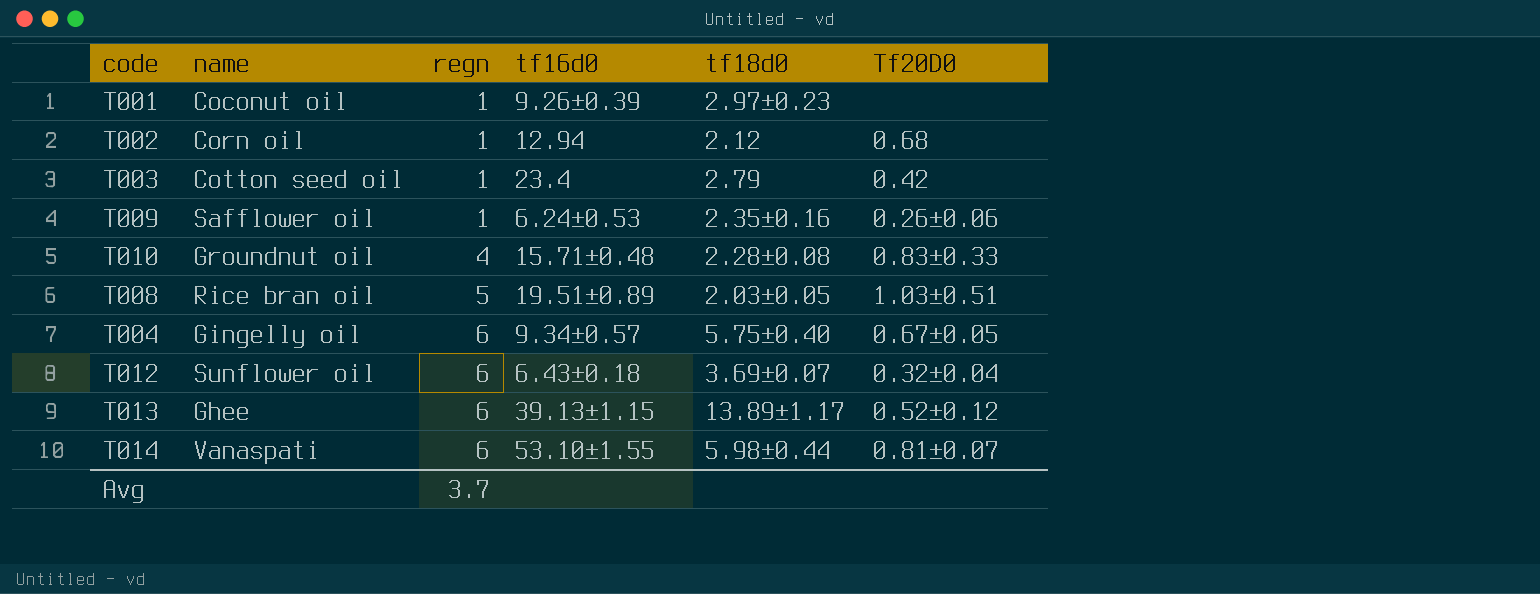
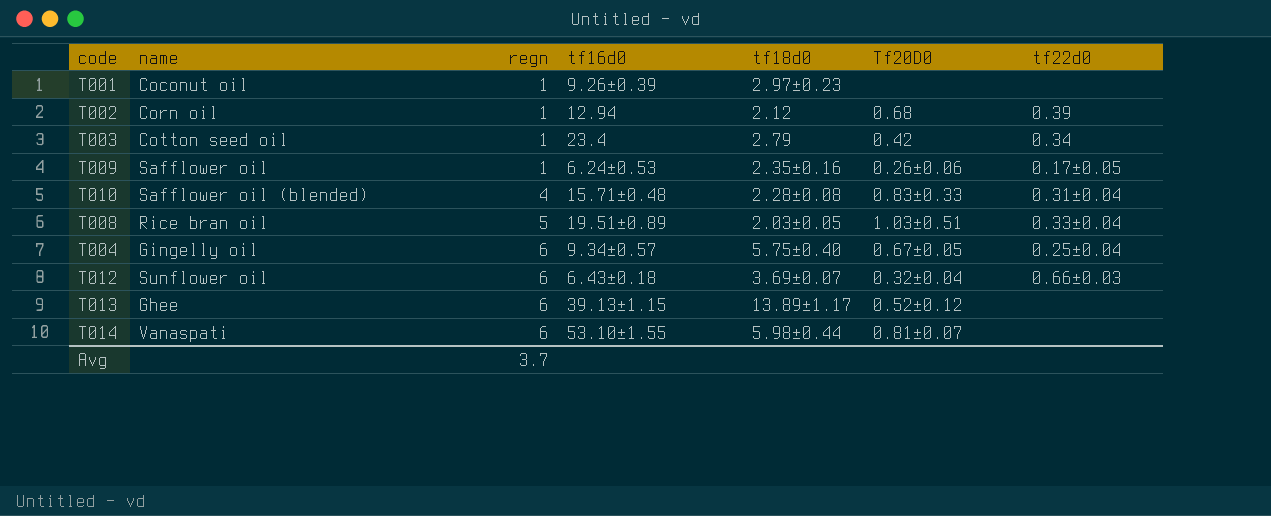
column tf22d0 | position: none -> 7
T010 | name: Groundnut oil -> Safflower oil (blended)

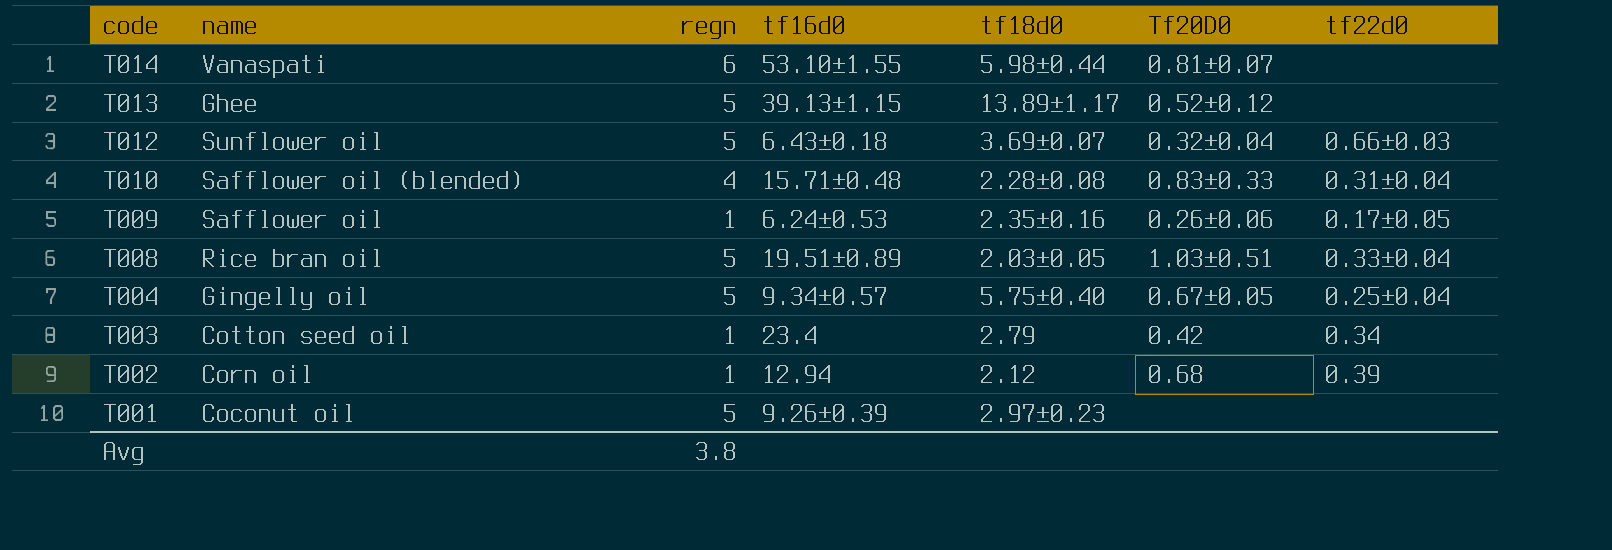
row order: regn ascending -> code descending
T013 | regn: 6 -> 5
T012 | regn: 6 -> 5
T004 | regn: 6 -> 5
T001 | regn: 1 -> 5
Avg | regn: 3.7 -> 3.8

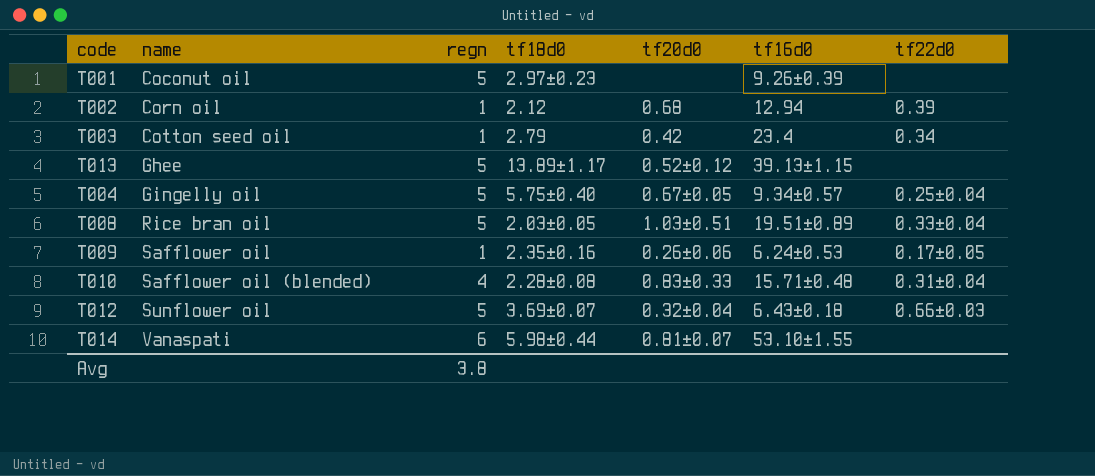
row order: code descending -> name ascending
column name: Tf20D0 -> tf20d0
column tf16d0 | position: 4 -> 6

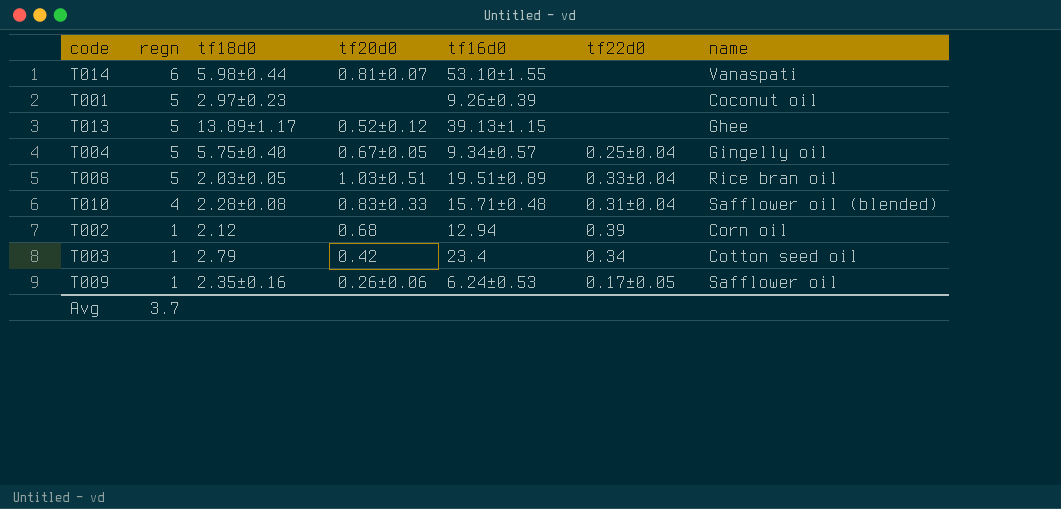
row order: name ascending -> regn descending
column name | position: 2 -> 7
row T012: Sunflower oil | 5 | 3.69±0.07 | 0.32±0.04 | 6.43±0.18 | 0.66±0.03 -> none
Avg | regn: 3.8 -> 3.7

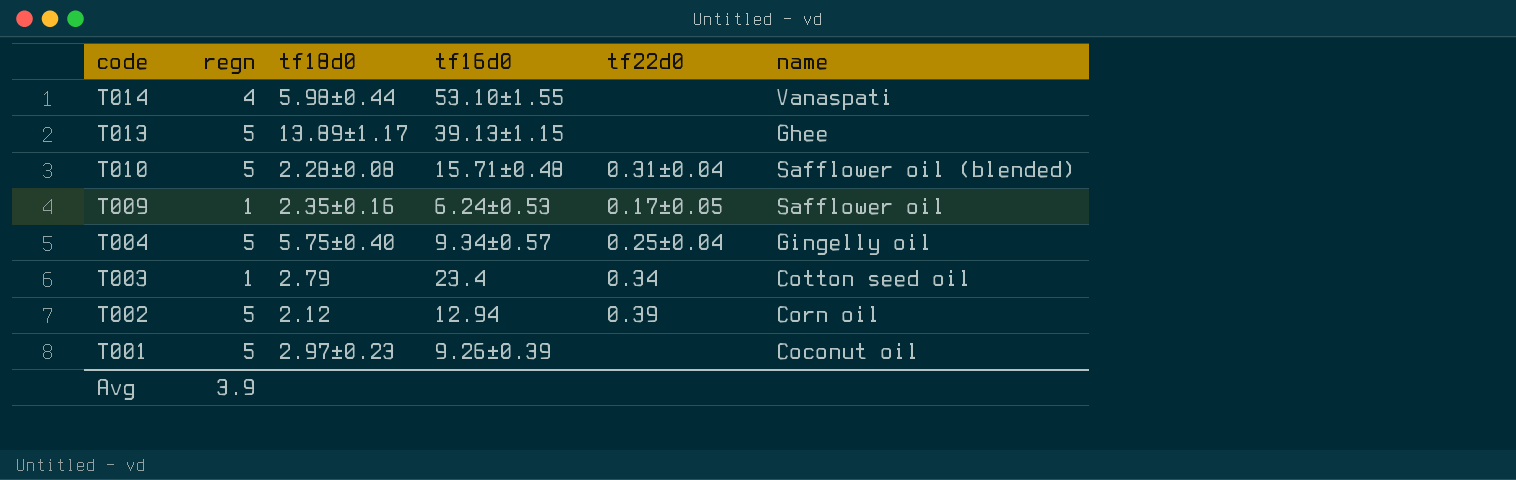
row order: regn descending -> code descending
column tf20d0 | position: 4 -> none
row T008: 5 | 2.03±0.05 | 1.03±0.51 | 19.51±0.89 | 0.33±0.04 | Rice bran oil -> none
T014 | regn: 6 -> 4
T010 | regn: 4 -> 5
T002 | regn: 1 -> 5
Avg | regn: 3.7 -> 3.9

